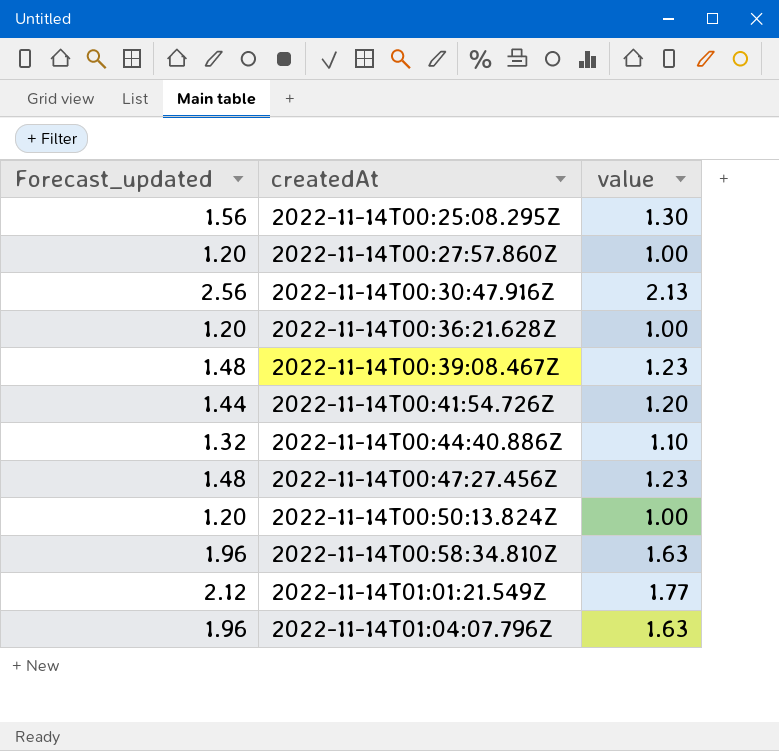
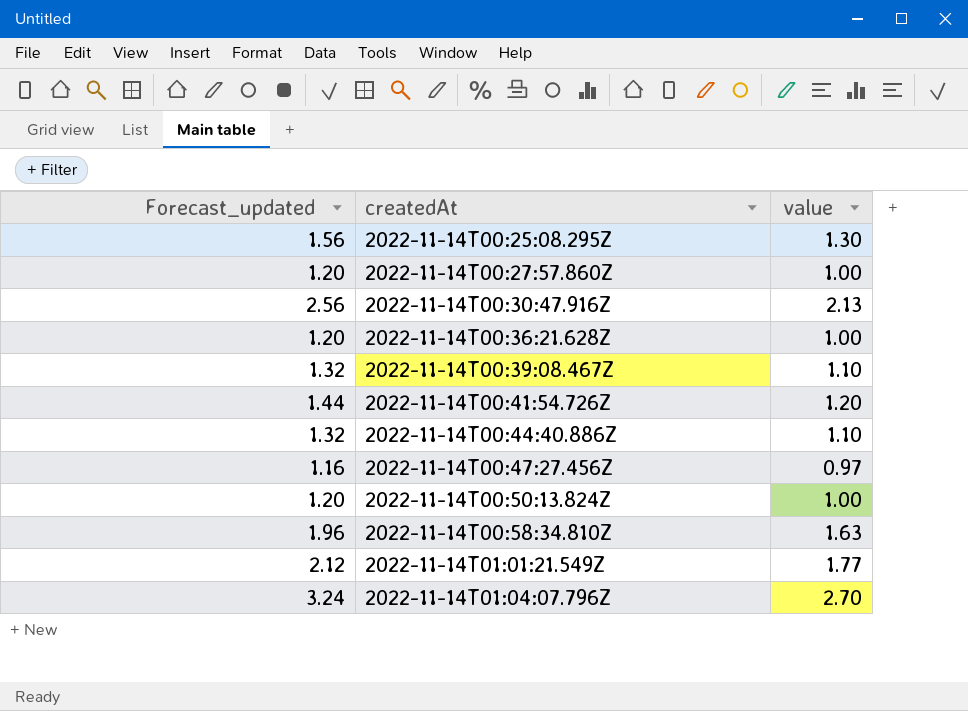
2022-11-14T00:39:08.467Z | Forecast_updated: 1.48 -> 1.32
2022-11-14T00:39:08.467Z | value: 1.23 -> 1.10
2022-11-14T00:47:27.456Z | Forecast_updated: 1.48 -> 1.16
2022-11-14T00:47:27.456Z | value: 1.23 -> 0.97
2022-11-14T01:04:07.796Z | Forecast_updated: 1.96 -> 3.24
2022-11-14T01:04:07.796Z | value: 1.63 -> 2.70

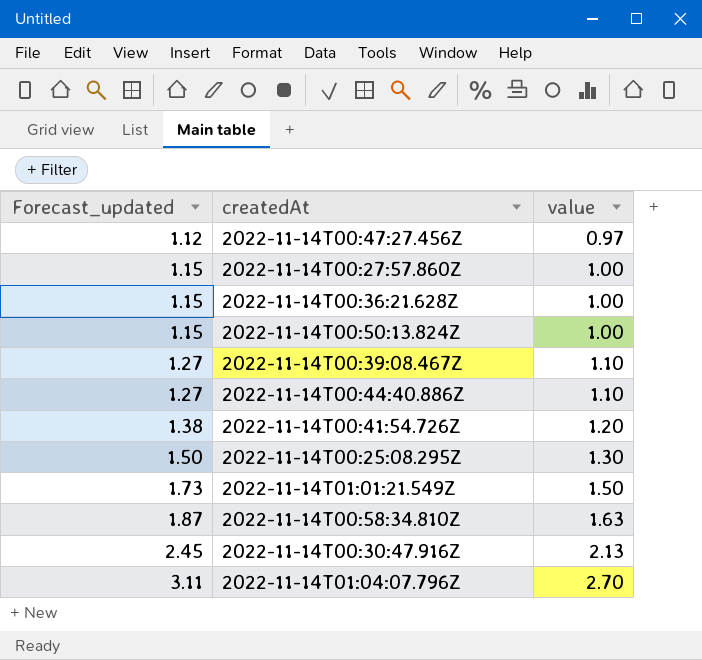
row order: createdAt ascending -> Forecast_updated ascending
column Forecast_updated | formula: [value] * 1.2 -> [value] * 1.15
2022-11-14T01:01:21.549Z | value: 1.77 -> 1.50

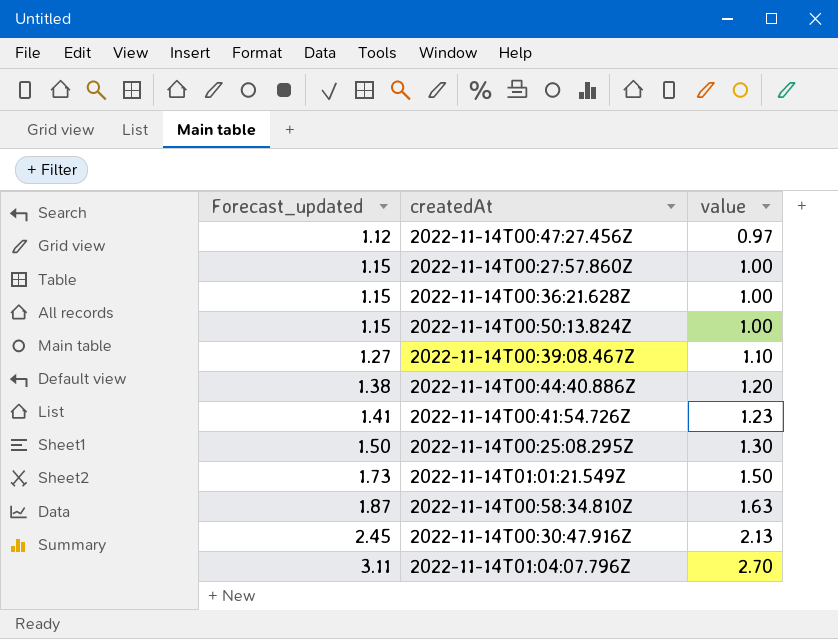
2022-11-14T00:44:40.886Z | Forecast_updated: 1.27 -> 1.38
2022-11-14T00:44:40.886Z | value: 1.10 -> 1.20
2022-11-14T00:41:54.726Z | Forecast_updated: 1.38 -> 1.41
2022-11-14T00:41:54.726Z | value: 1.20 -> 1.23

